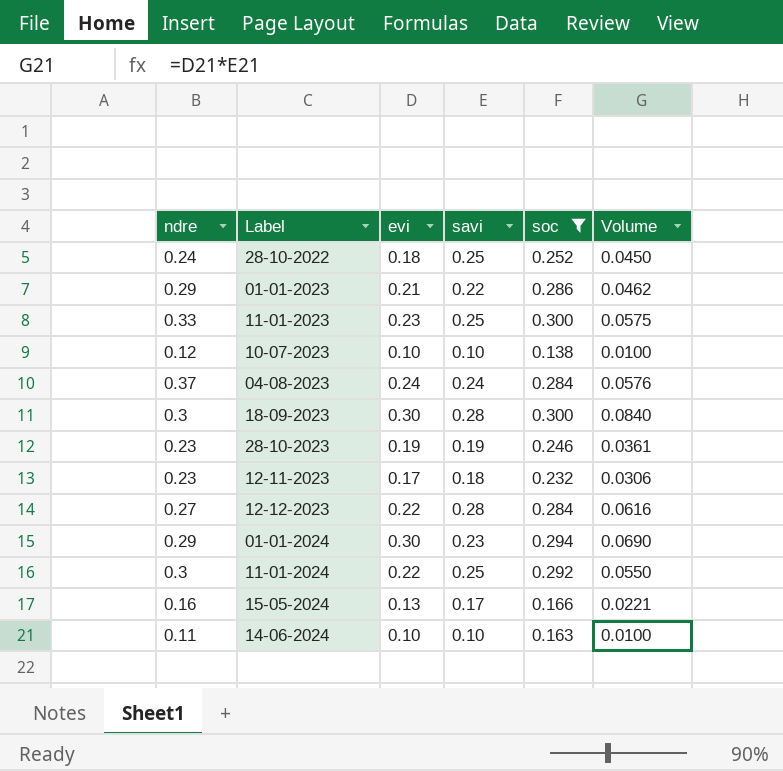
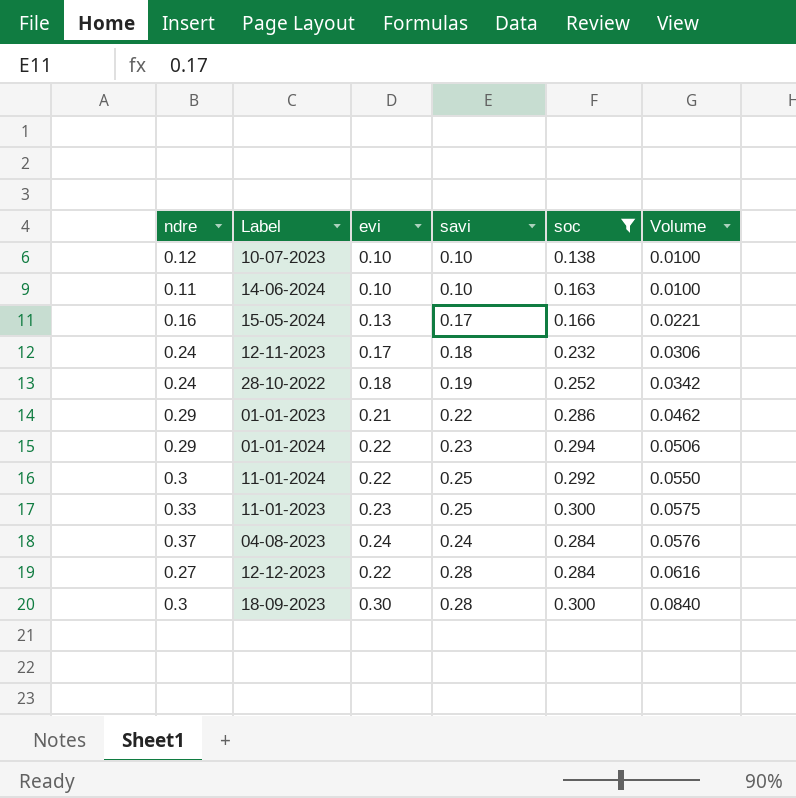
row order: Label ascending -> Volume ascending
row 28-10-2023: 0.23 | 0.19 | 0.19 | 0.246 | 0.0361 -> none
12-11-2023 | ndre: 0.23 -> 0.24
28-10-2022 | savi: 0.25 -> 0.19
28-10-2022 | Volume: 0.0450 -> 0.0342
01-01-2024 | evi: 0.30 -> 0.22
01-01-2024 | Volume: 0.0690 -> 0.0506

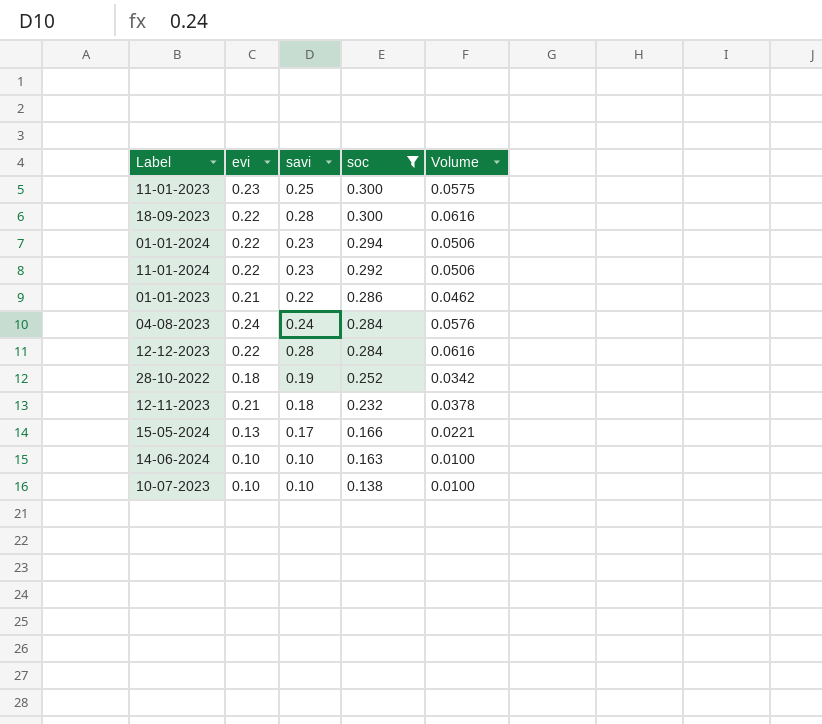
row order: Volume ascending -> soc descending
column ndre | position: 1 -> none
18-09-2023 | evi: 0.30 -> 0.22
18-09-2023 | Volume: 0.0840 -> 0.0616
11-01-2024 | savi: 0.25 -> 0.23
11-01-2024 | Volume: 0.0550 -> 0.0506
12-11-2023 | evi: 0.17 -> 0.21
12-11-2023 | Volume: 0.0306 -> 0.0378

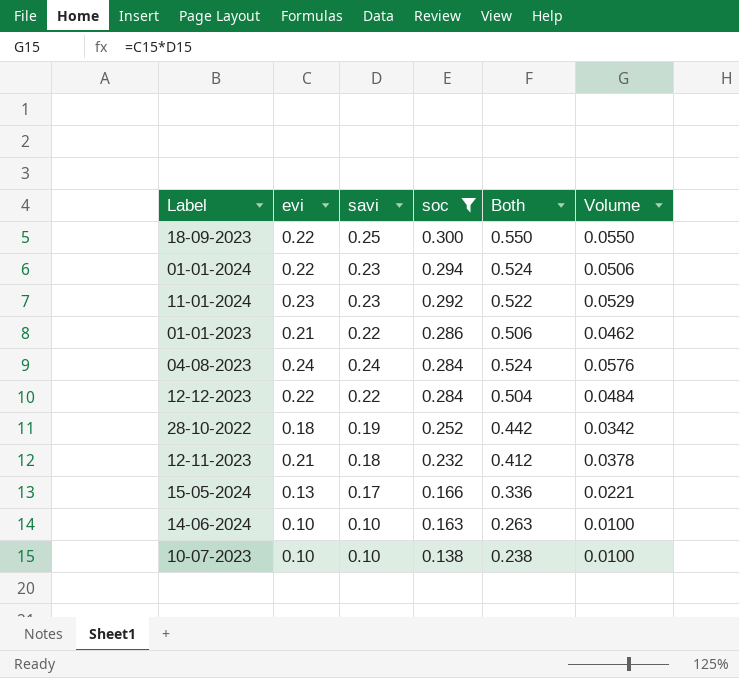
column Both | formula: none -> [savi] + [soc]
row 11-01-2023: 0.23 | 0.25 | 0.300 | 0.0575 -> none
18-09-2023 | savi: 0.28 -> 0.25
18-09-2023 | Volume: 0.0616 -> 0.0550
11-01-2024 | evi: 0.22 -> 0.23
11-01-2024 | Volume: 0.0506 -> 0.0529
12-12-2023 | savi: 0.28 -> 0.22
12-12-2023 | Volume: 0.0616 -> 0.0484

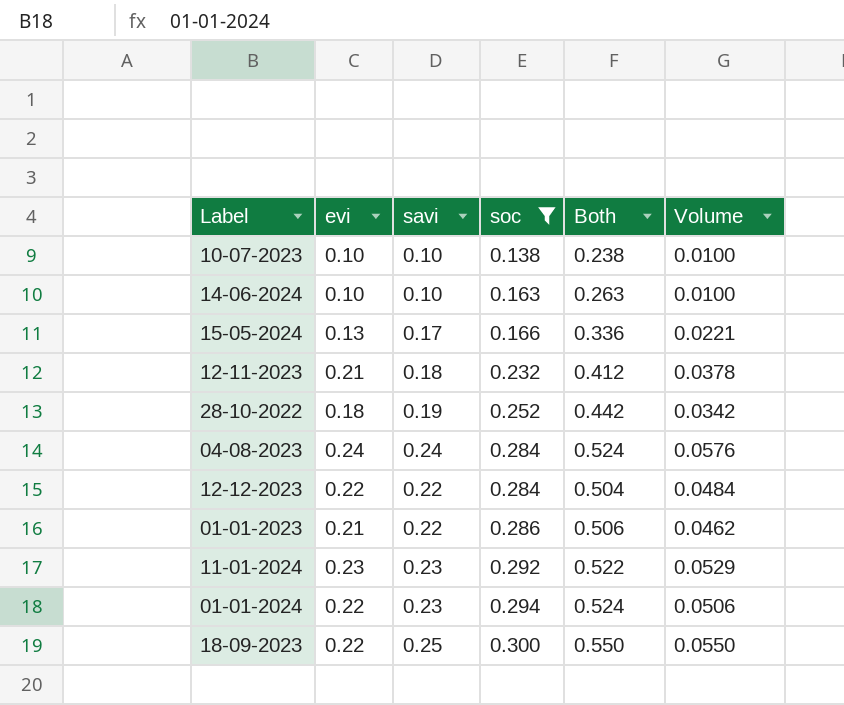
row order: soc descending -> soc ascending

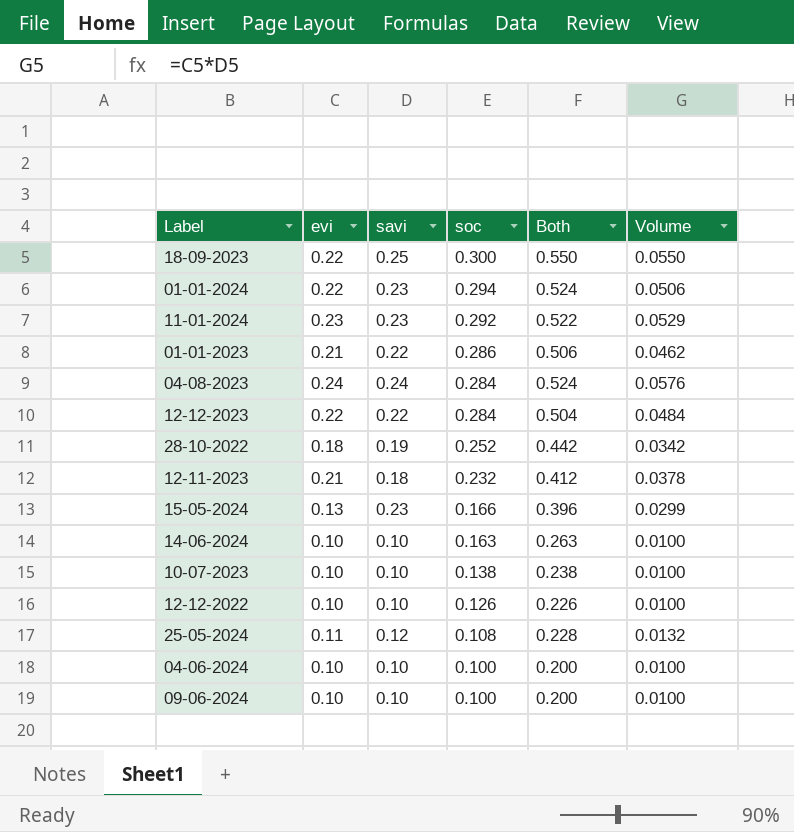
filter: soc >= 0.138 -> none
row order: soc ascending -> soc descending
15-05-2024 | savi: 0.17 -> 0.23
15-05-2024 | Both: 0.336 -> 0.396
15-05-2024 | Volume: 0.0221 -> 0.0299

